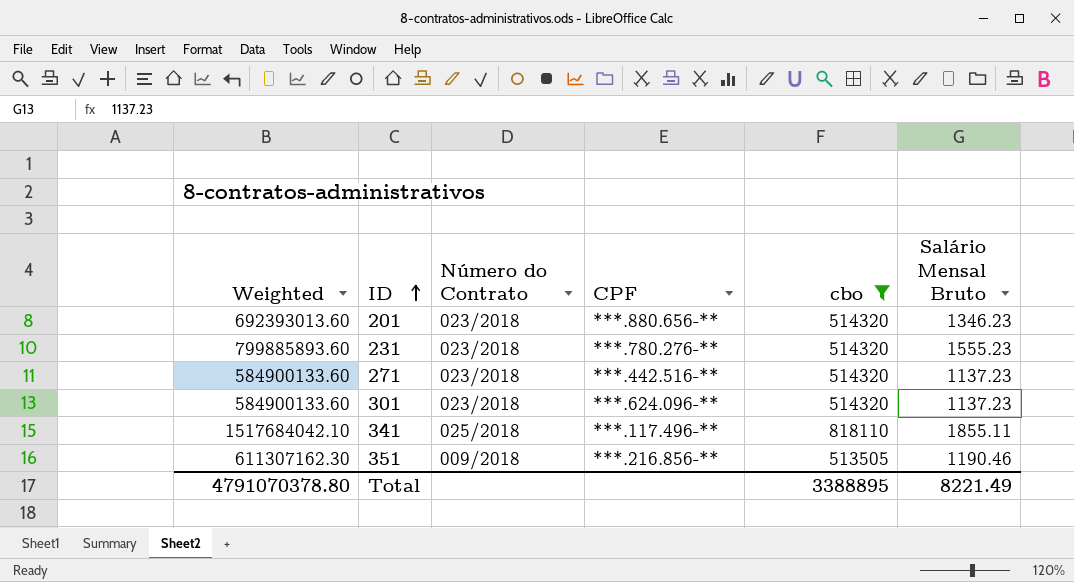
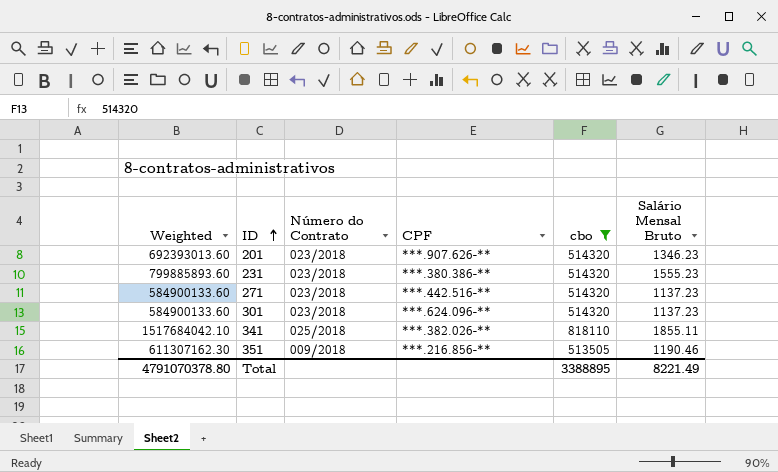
201 | CPF: ***.880.656-** -> ***.907.626-**
231 | CPF: ***.780.276-** -> ***.380.386-**
341 | CPF: ***.117.496-** -> ***.382.026-**

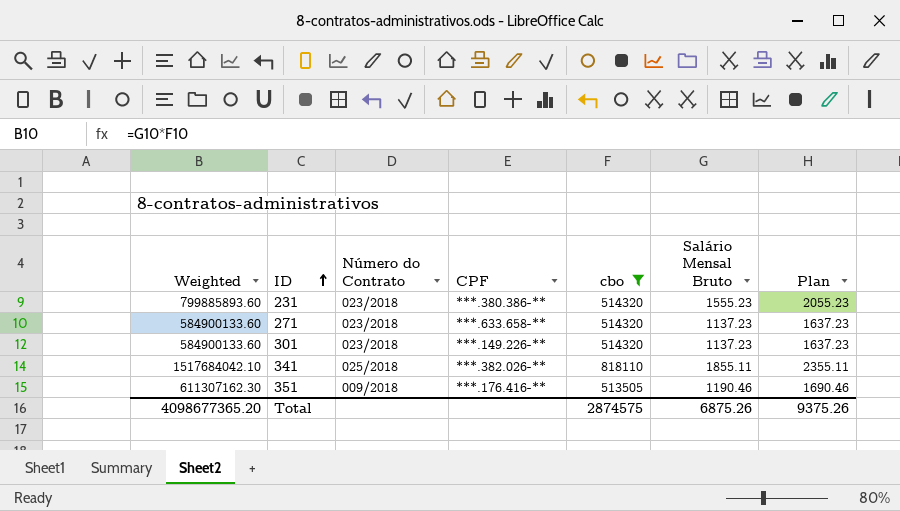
column Plan | formula: none -> [Salário Mensal Bruto] + 500
row 201: 692393013.60 | 023/2018 | ***.907.626-** | 514320 | 1346.23 -> none
271 | CPF: ***.442.516-** -> ***.633.658-**
301 | CPF: ***.624.096-** -> ***.149.226-**
351 | CPF: ***.216.856-** -> ***.176.416-**
Total | Weighted: 4791070378.80 -> 4098677365.20
Total | cbo: 3388895 -> 2874575
Total | Salário Mensal Bruto: 8221.49 -> 6875.26

